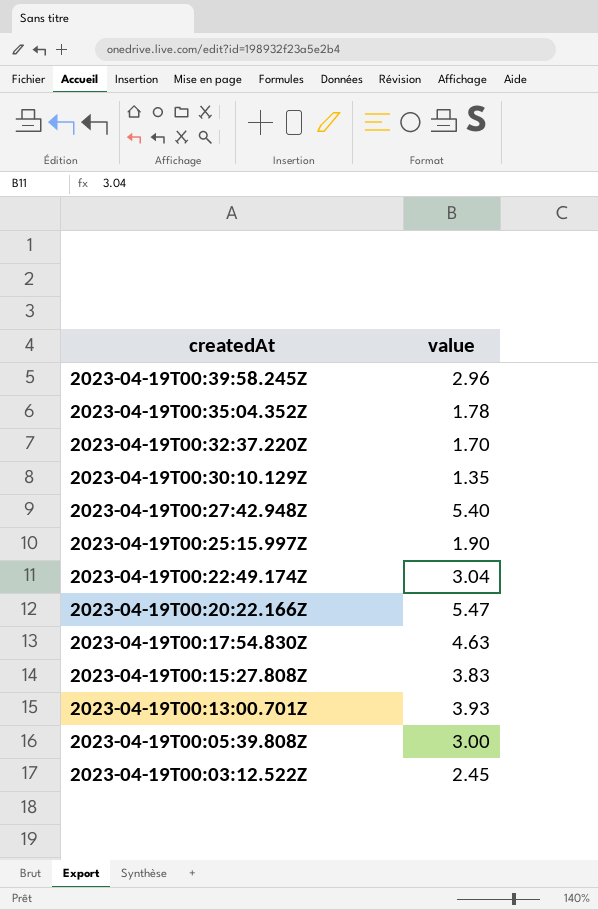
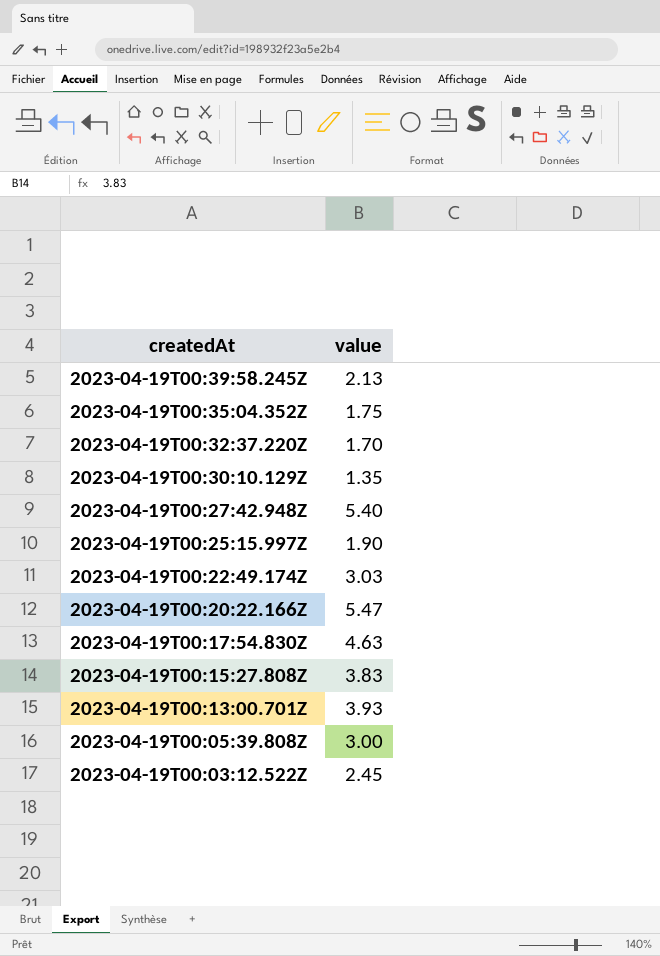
2023-04-19T00:39:58.245Z | value: 2.96 -> 2.13
2023-04-19T00:35:04.352Z | value: 1.78 -> 1.75
2023-04-19T00:22:49.174Z | value: 3.04 -> 3.03

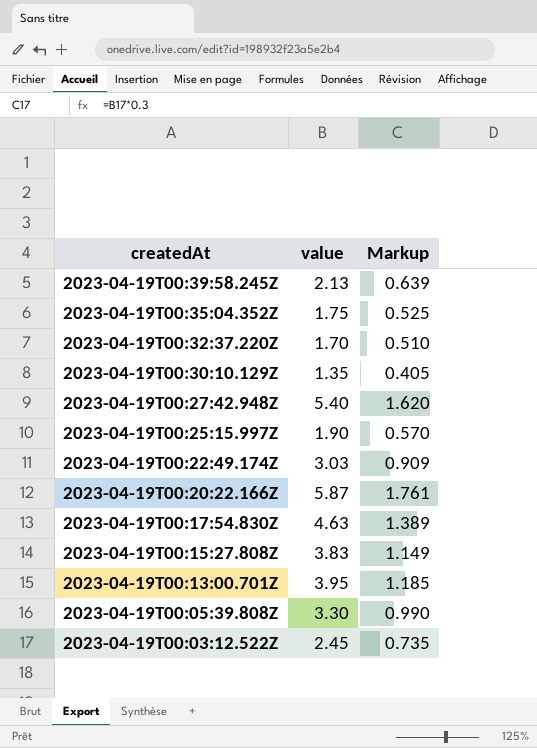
column Markup | formula: none -> [value] * 0.3
2023-04-19T00:20:22.166Z | value: 5.47 -> 5.87
2023-04-19T00:13:00.701Z | value: 3.93 -> 3.95
2023-04-19T00:05:39.808Z | value: 3.00 -> 3.30

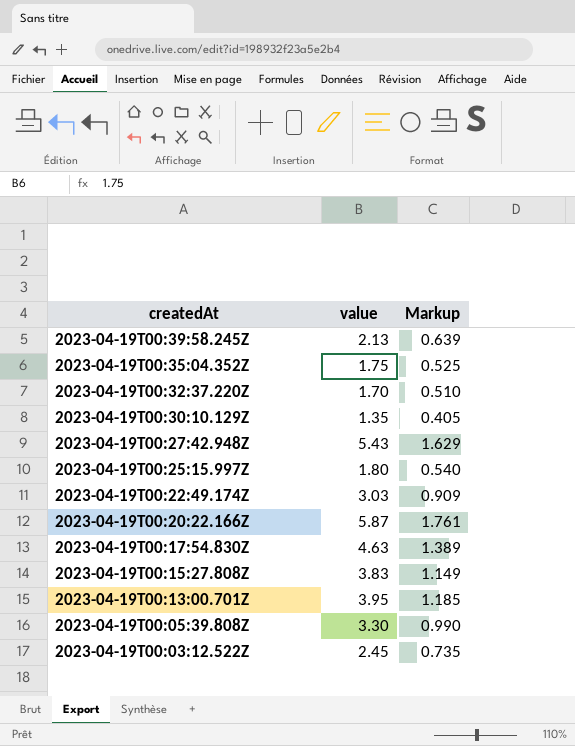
2023-04-19T00:27:42.948Z | value: 5.40 -> 5.43
2023-04-19T00:27:42.948Z | Markup: 1.620 -> 1.629
2023-04-19T00:25:15.997Z | value: 1.90 -> 1.80
2023-04-19T00:25:15.997Z | Markup: 0.570 -> 0.540

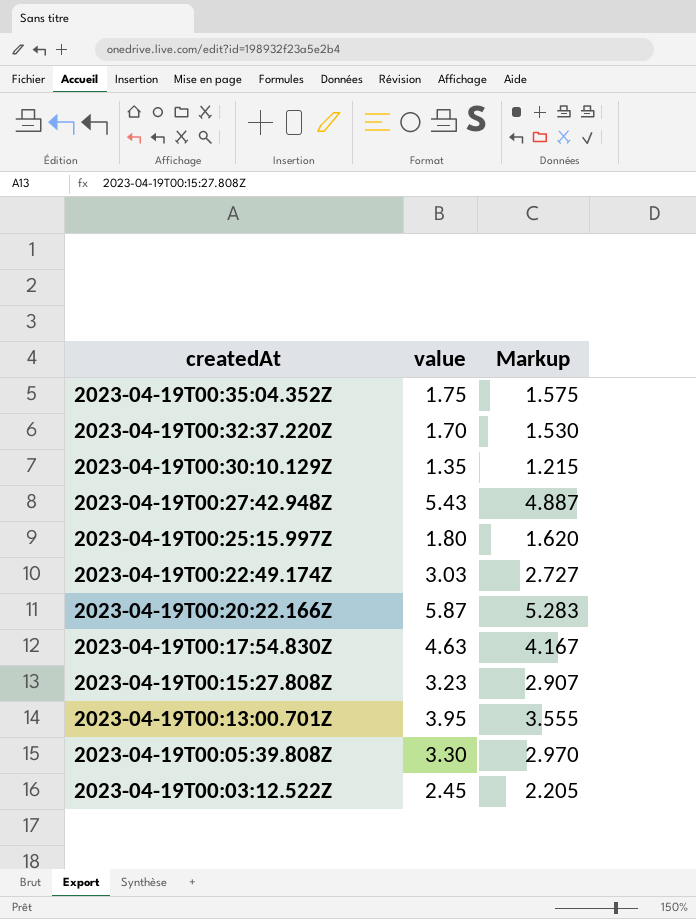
column Markup | formula: [value] * 0.3 -> [value] * 0.9
row 2023-04-19T00:39:58.245Z: 2.13 | 0.639 -> none
2023-04-19T00:15:27.808Z | value: 3.83 -> 3.23

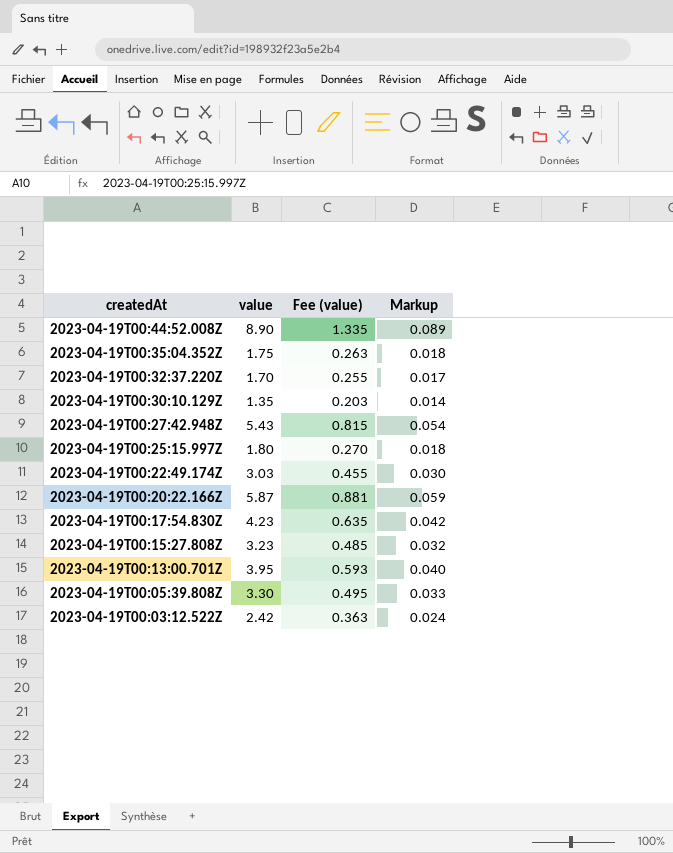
column Fee (value) | formula: none -> [value] * 0.15
column Markup | formula: [value] * 0.9 -> [value] * 0.01
row 2023-04-19T00:44:52.008Z: none -> 8.90 | 1.335 | 0.089
2023-04-19T00:17:54.830Z | value: 4.63 -> 4.23
2023-04-19T00:03:12.522Z | value: 2.45 -> 2.42

